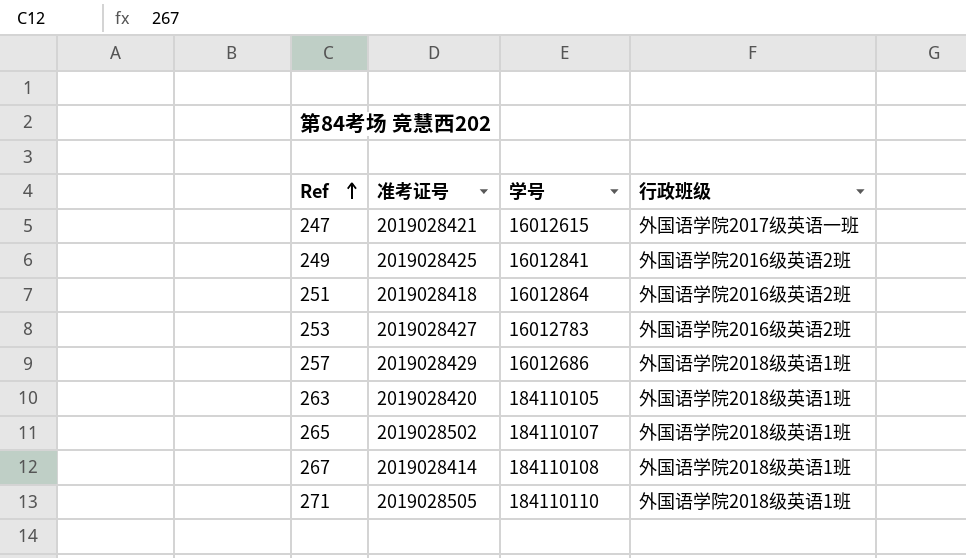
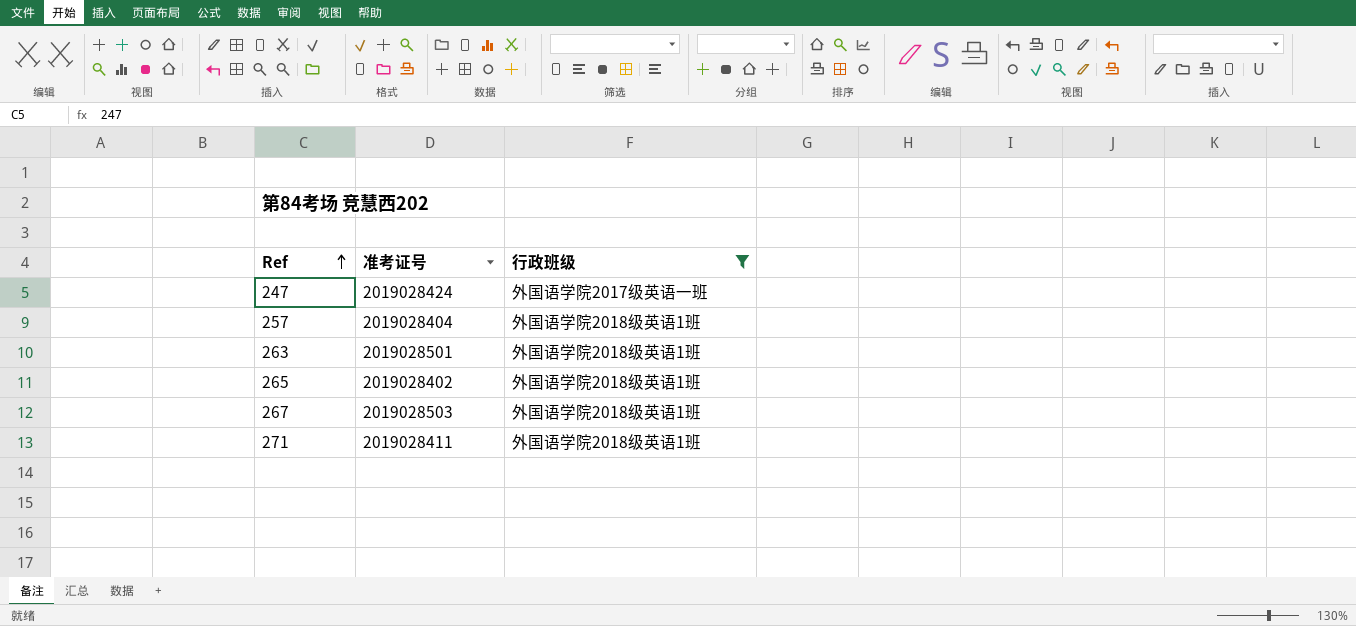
filter: none -> 行政班级 != 外国语学院2016级英语2班
column 学号 | position: 3 -> none
247 | 准考证号: 2019028421 -> 2019028424
257 | 准考证号: 2019028429 -> 2019028404
263 | 准考证号: 2019028420 -> 2019028501
265 | 准考证号: 2019028502 -> 2019028402
267 | 准考证号: 2019028414 -> 2019028503
271 | 准考证号: 2019028505 -> 2019028411

